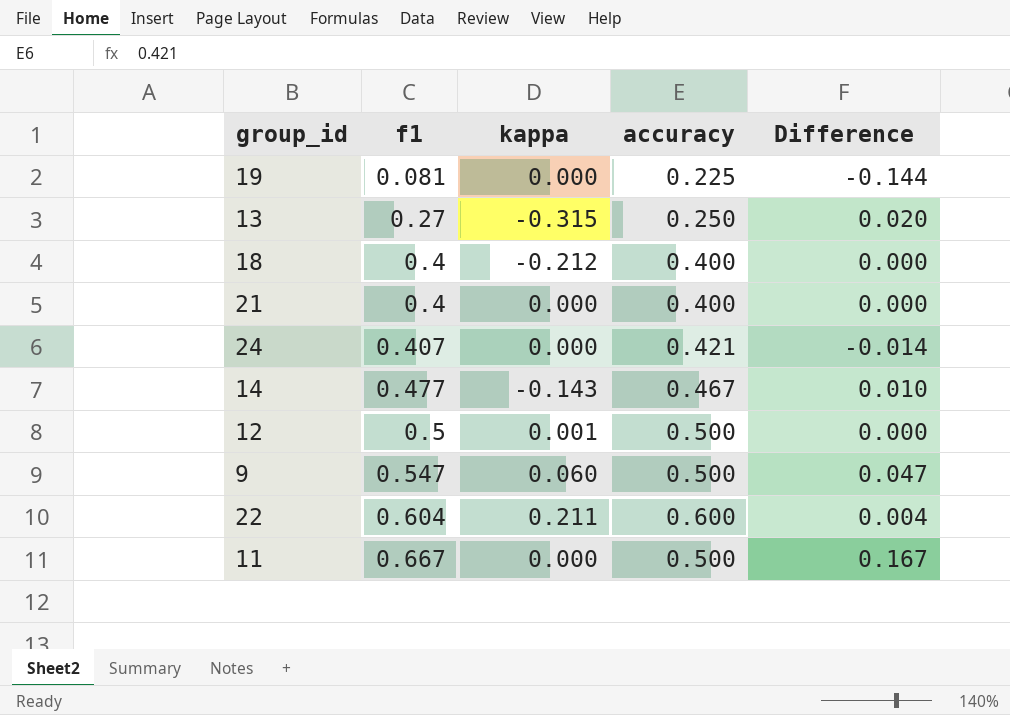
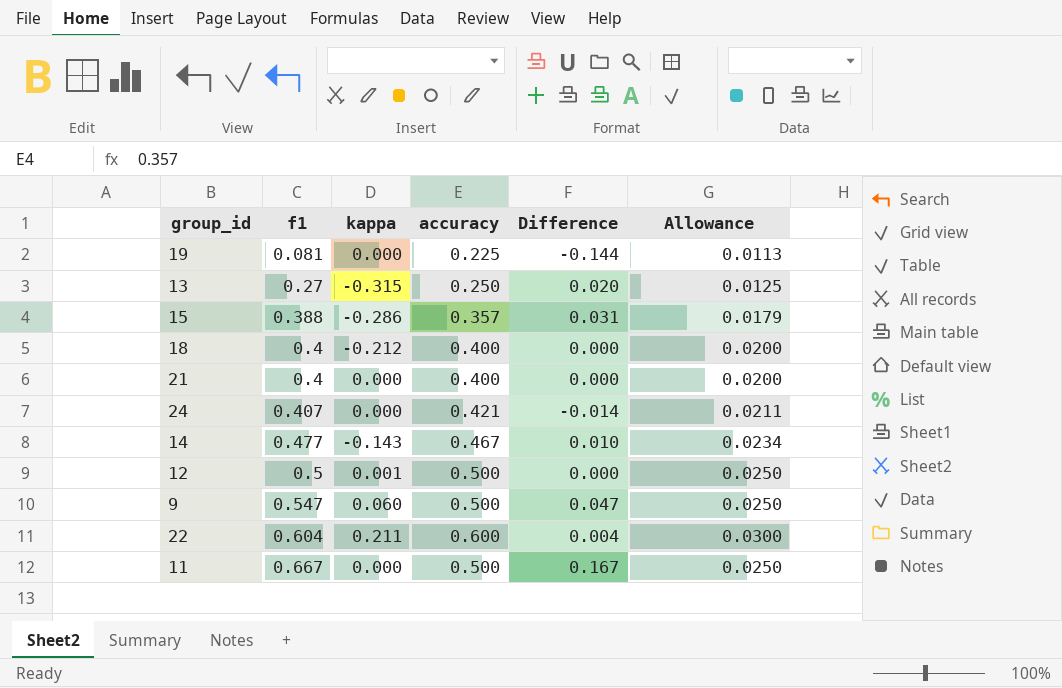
column Allowance | formula: none -> [accuracy] * 0.05
row 15: none -> 0.388 | -0.286 | 0.357 | 0.031 | 0.0179

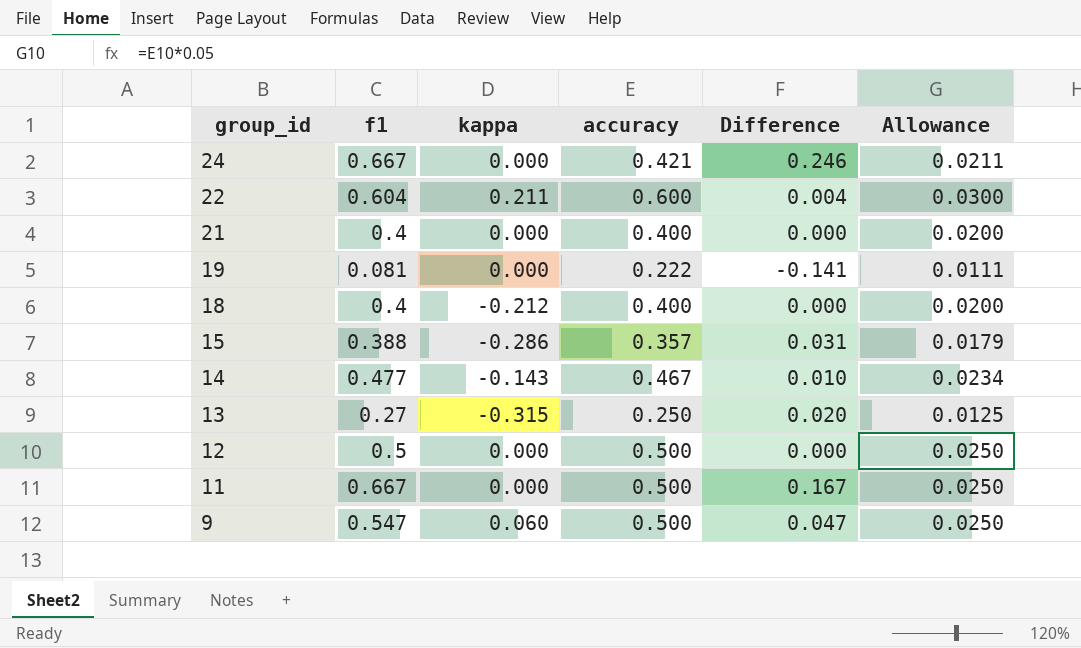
row order: f1 ascending -> group_id descending
24 | f1: 0.407 -> 0.667
24 | Difference: -0.014 -> 0.246
19 | accuracy: 0.225 -> 0.222
19 | Difference: -0.144 -> -0.141
19 | Allowance: 0.0113 -> 0.0111
12 | kappa: 0.001 -> 0.000

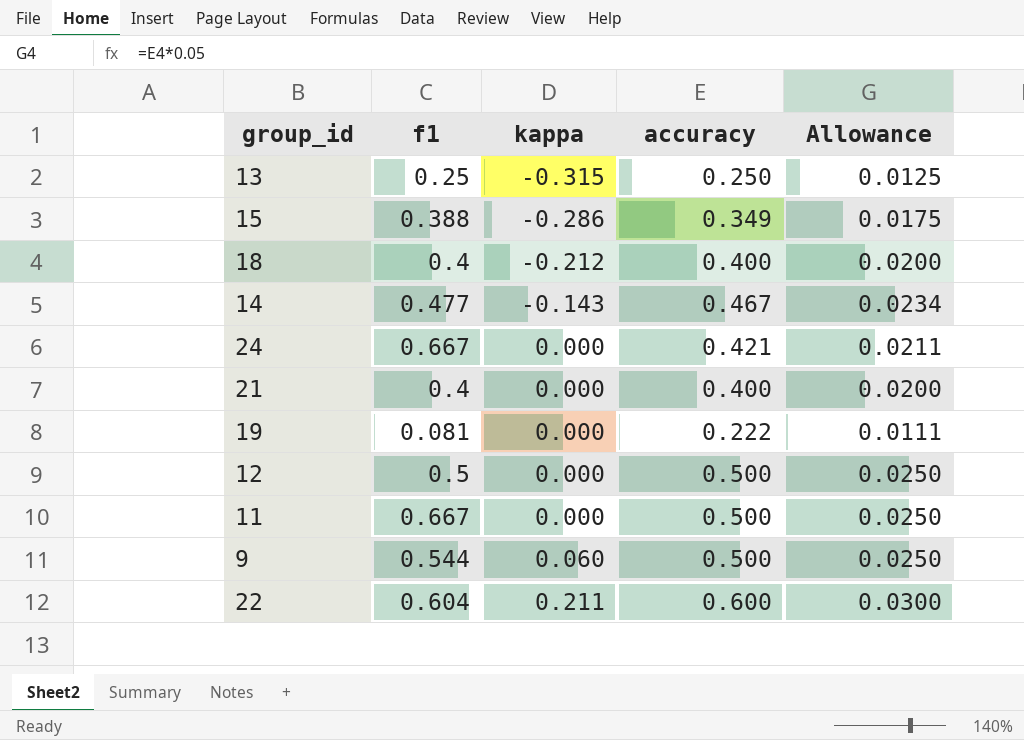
row order: group_id descending -> kappa ascending
column Difference | formula: [f1] - [accuracy] -> none
13 | f1: 0.27 -> 0.25
15 | accuracy: 0.357 -> 0.349
15 | Allowance: 0.0179 -> 0.0175
9 | f1: 0.547 -> 0.544

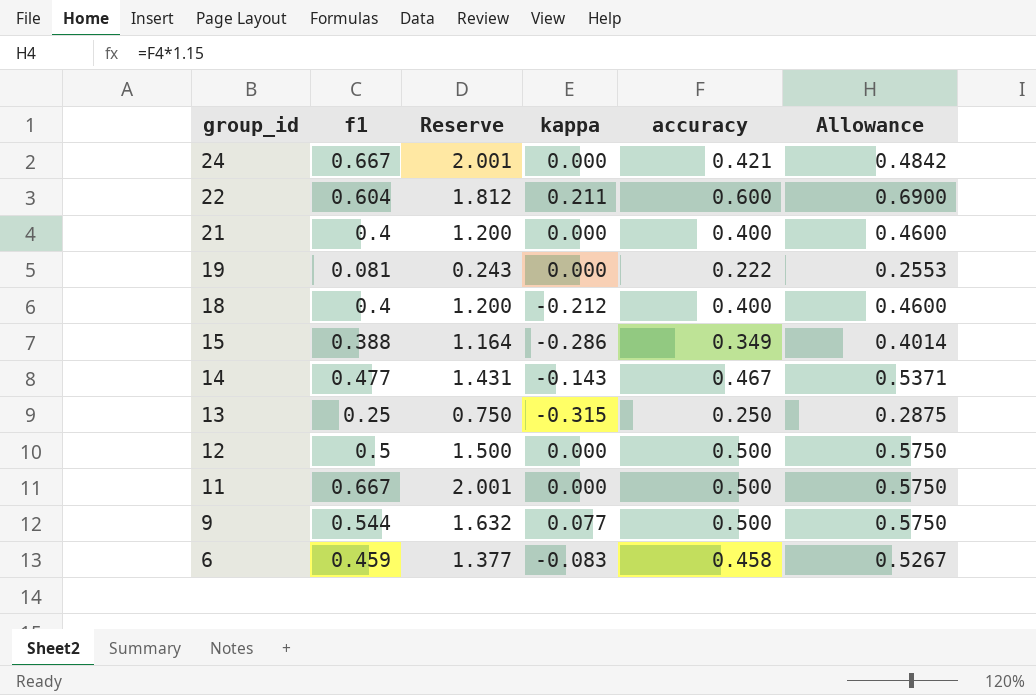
row order: kappa ascending -> group_id descending
column Reserve | formula: none -> [f1] * 3
column Allowance | formula: [accuracy] * 0.05 -> [accuracy] * 1.15
9 | kappa: 0.060 -> 0.077
row 6: none -> 0.459 | 1.377 | -0.083 | 0.458 | 0.5267

